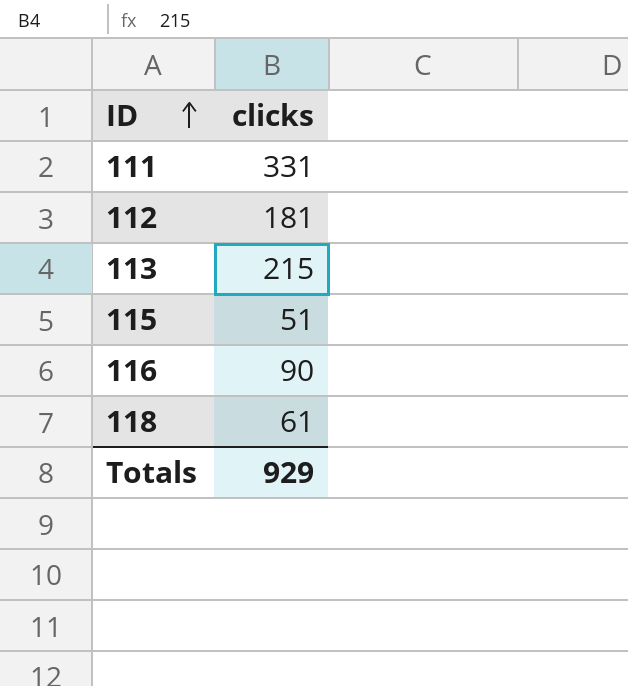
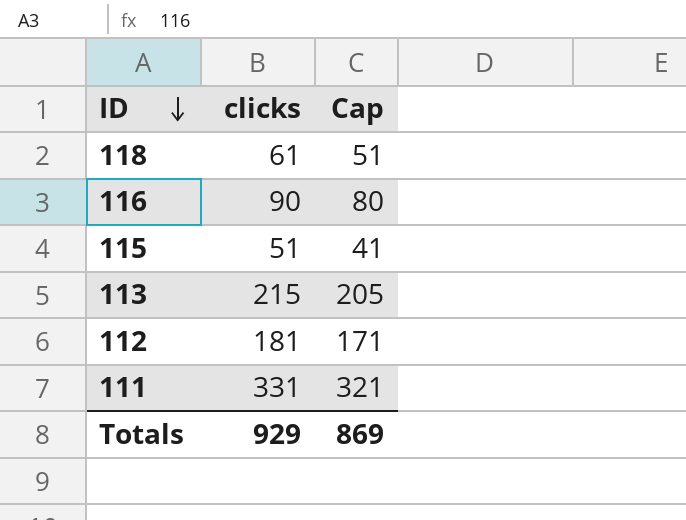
row order: ID ascending -> ID descending
column Cap | formula: none -> [clicks] - 10

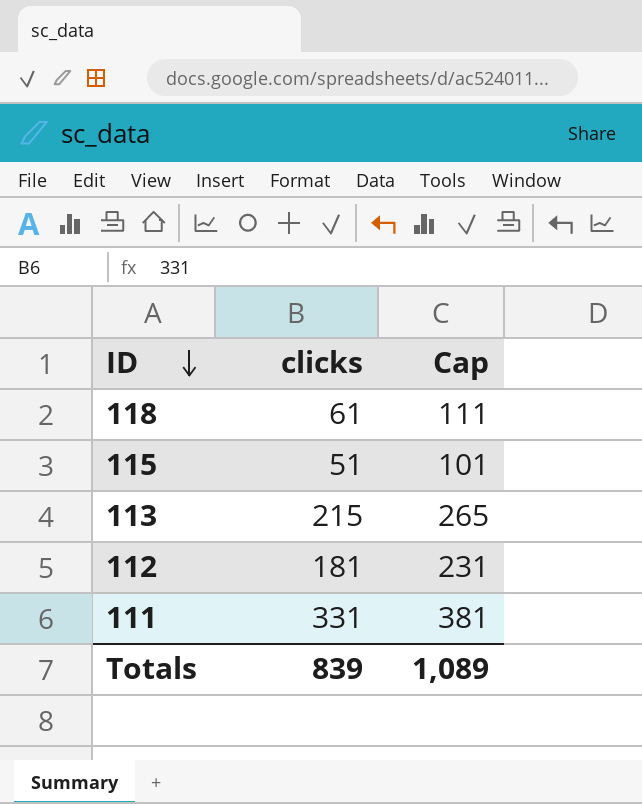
column Cap | formula: [clicks] - 10 -> [clicks] + 50
row 116: 90 | 80 -> none
Totals | clicks: 929 -> 839
Totals | Cap: 869 -> 1,089

